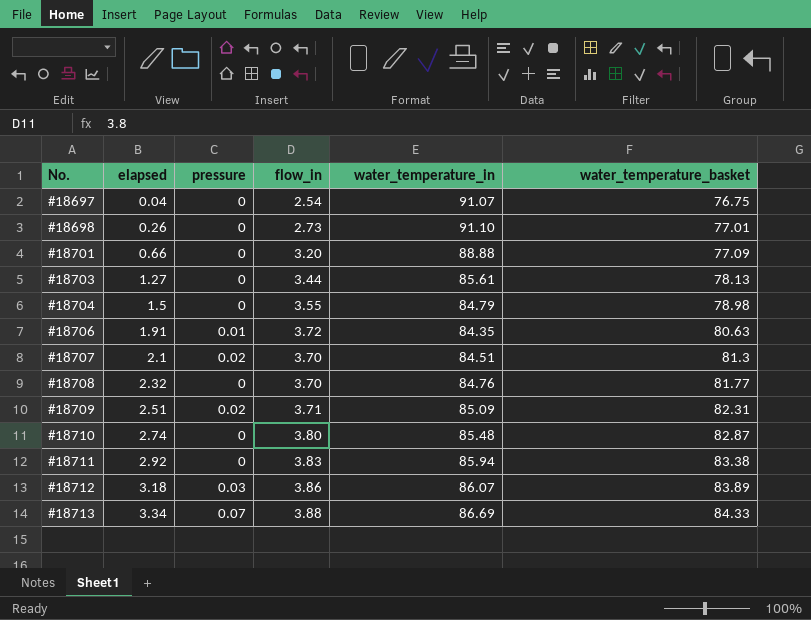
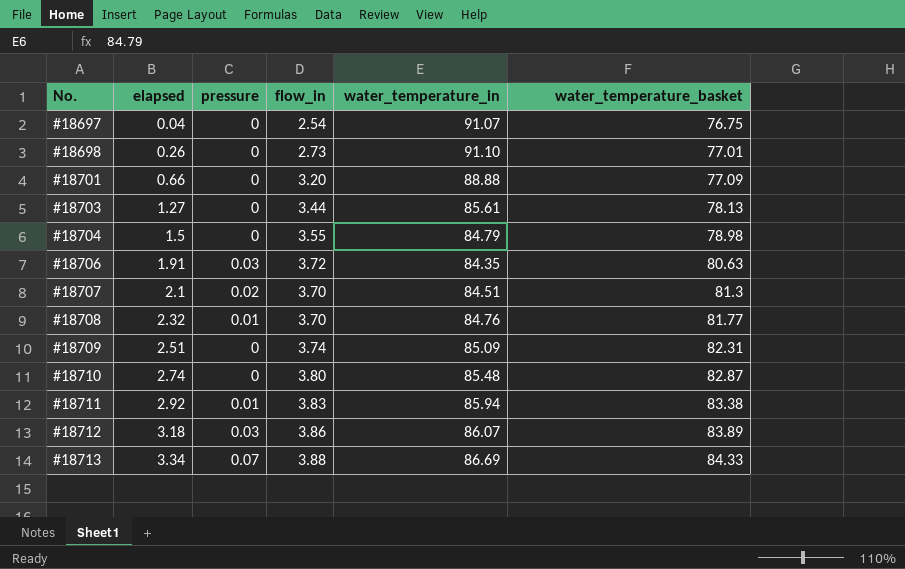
#18706 | pressure: 0.01 -> 0.03
#18708 | pressure: 0 -> 0.01
#18709 | pressure: 0.02 -> 0
#18709 | flow_in: 3.71 -> 3.74
#18711 | pressure: 0 -> 0.01

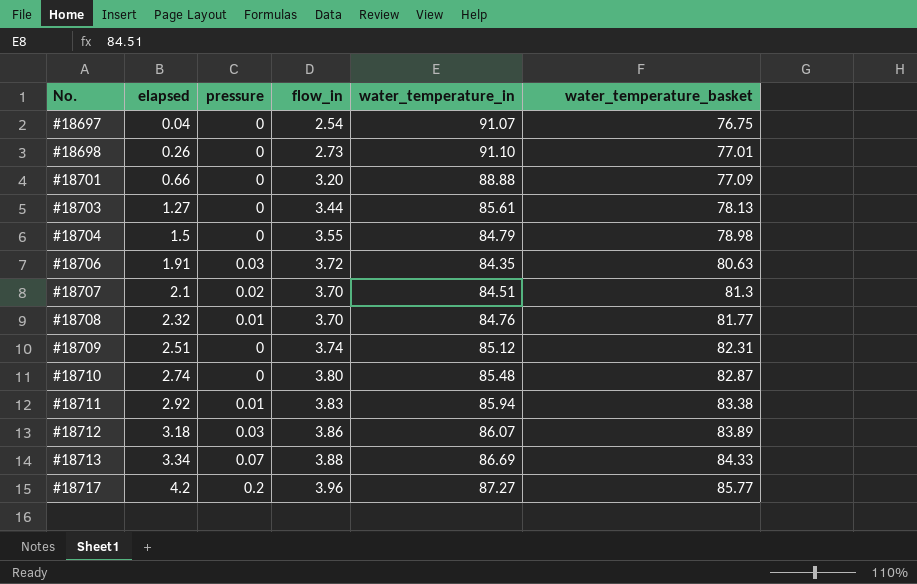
#18709 | water_temperature_in: 85.09 -> 85.12
row #18717: none -> 4.2 | 0.2 | 3.96 | 87.27 | 85.77

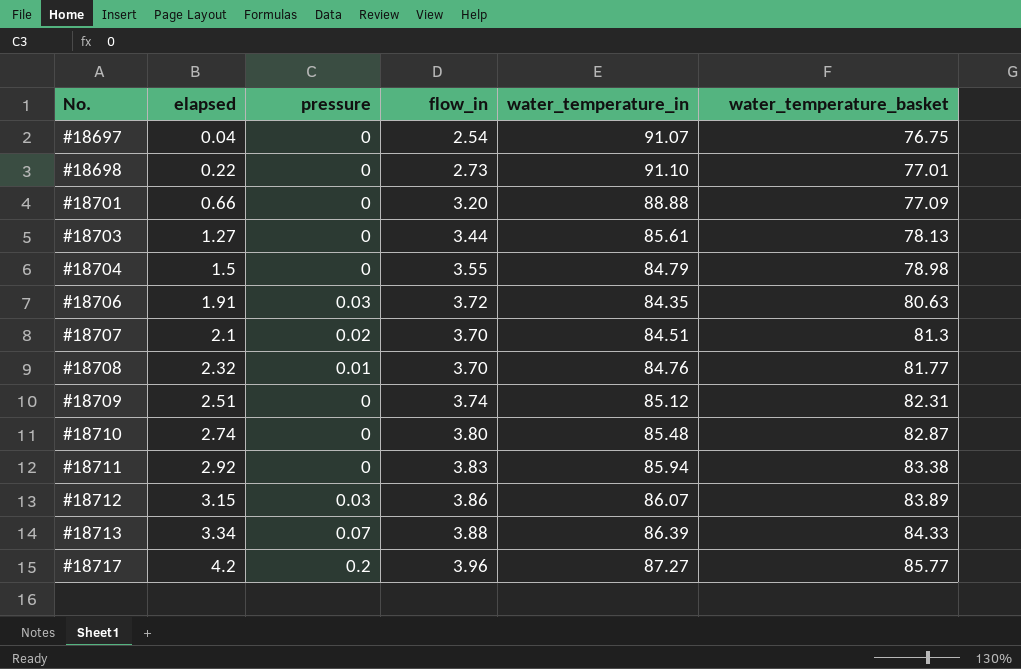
#18698 | elapsed: 0.26 -> 0.22
#18711 | pressure: 0.01 -> 0
#18712 | elapsed: 3.18 -> 3.15
#18713 | water_temperature_in: 86.69 -> 86.39

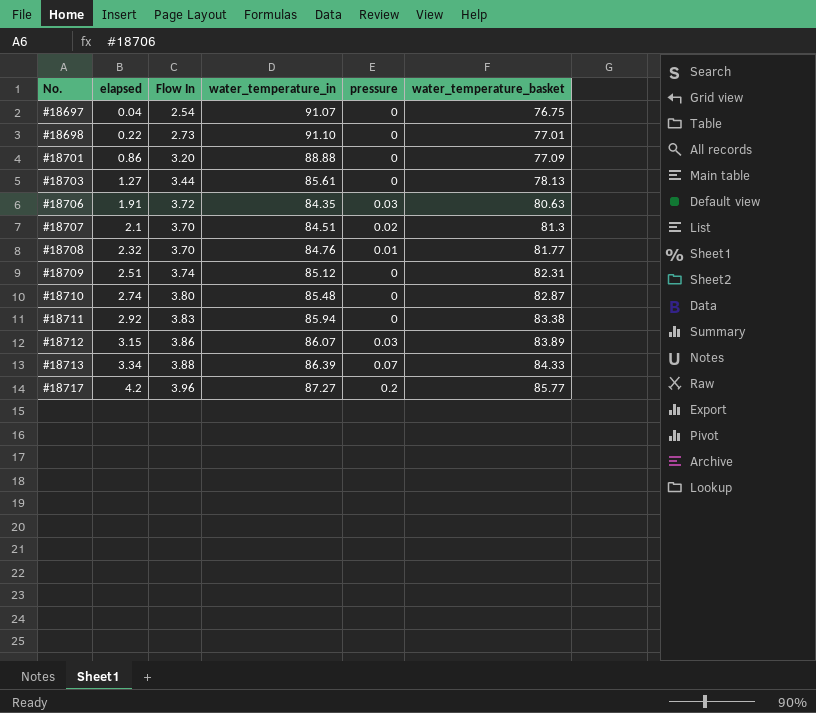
column name: flow_in -> Flow In
column pressure | position: 3 -> 5
row #18704: 1.5 | 0 | 3.55 | 84.79 | 78.98 -> none
#18701 | elapsed: 0.66 -> 0.86

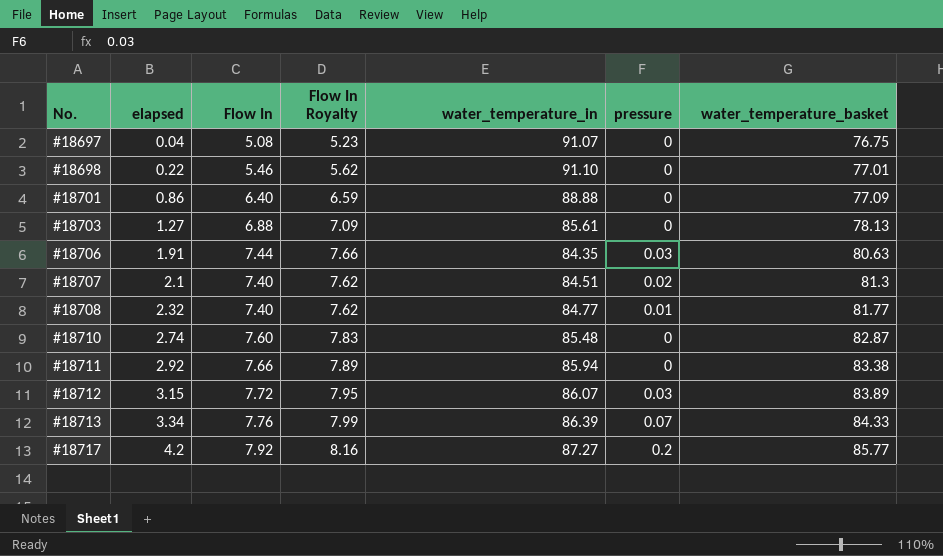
column Flow In Royalty | formula: none -> [Flow In] * 1.03
row #18709: 2.51 | 3.74 | 85.12 | 0 | 82.31 -> none
#18697 | Flow In: 2.54 -> 5.08
#18698 | Flow In: 2.73 -> 5.46
#18701 | Flow In: 3.20 -> 6.40
#18703 | Flow In: 3.44 -> 6.88
#18706 | Flow In: 3.72 -> 7.44
#18707 | Flow In: 3.70 -> 7.40
#18708 | Flow In: 3.70 -> 7.40
#18708 | water_temperature_in: 84.76 -> 84.77
#18710 | Flow In: 3.80 -> 7.60
#18711 | Flow In: 3.83 -> 7.66
#18712 | Flow In: 3.86 -> 7.72
#18713 | Flow In: 3.88 -> 7.76
#18717 | Flow In: 3.96 -> 7.92

